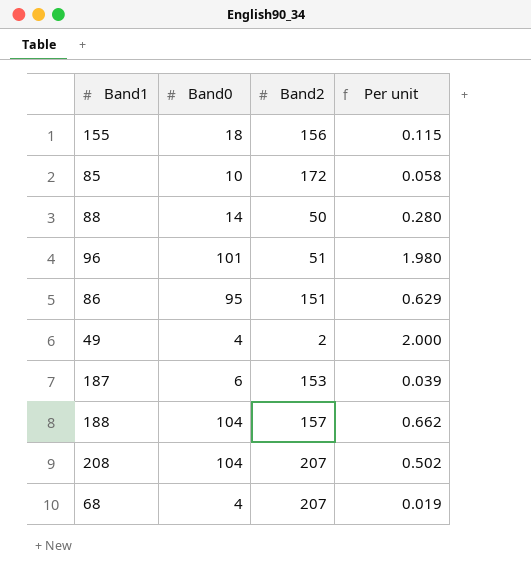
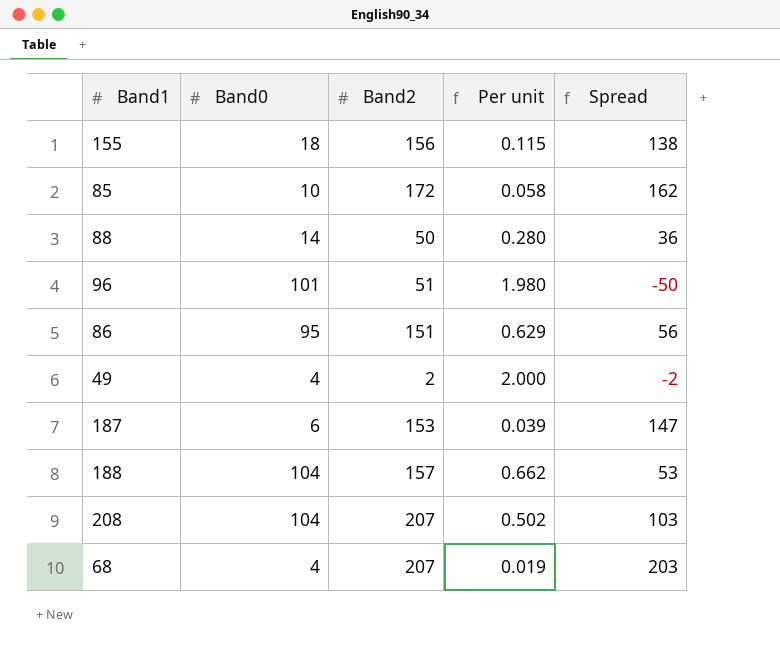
column Spread | formula: none -> [Band2] - [Band0]

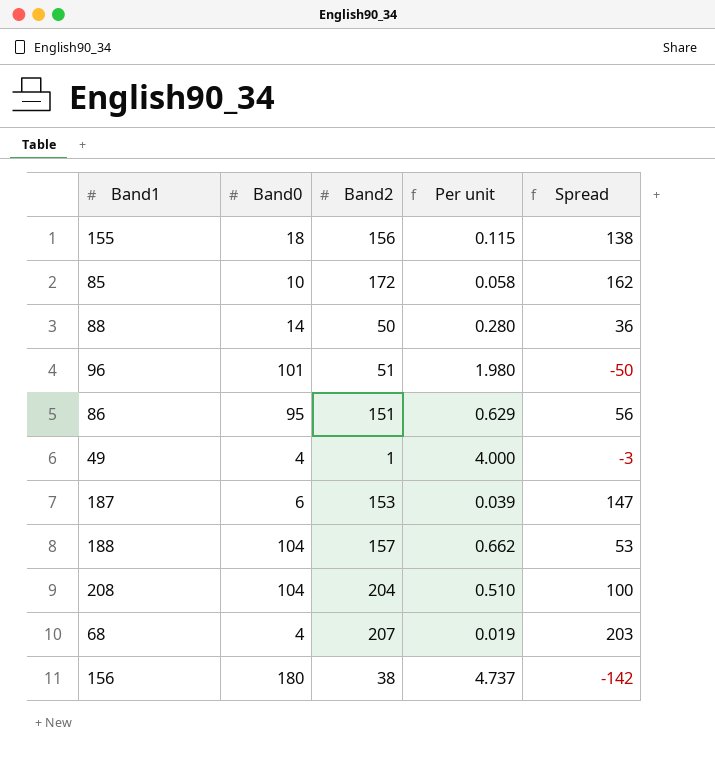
49 | Band2: 2 -> 1
49 | Per unit: 2.000 -> 4.000
49 | Spread: -2 -> -3
208 | Band2: 207 -> 204
208 | Per unit: 0.502 -> 0.510
208 | Spread: 103 -> 100
row 156: none -> 180 | 38 | 4.737 | -142

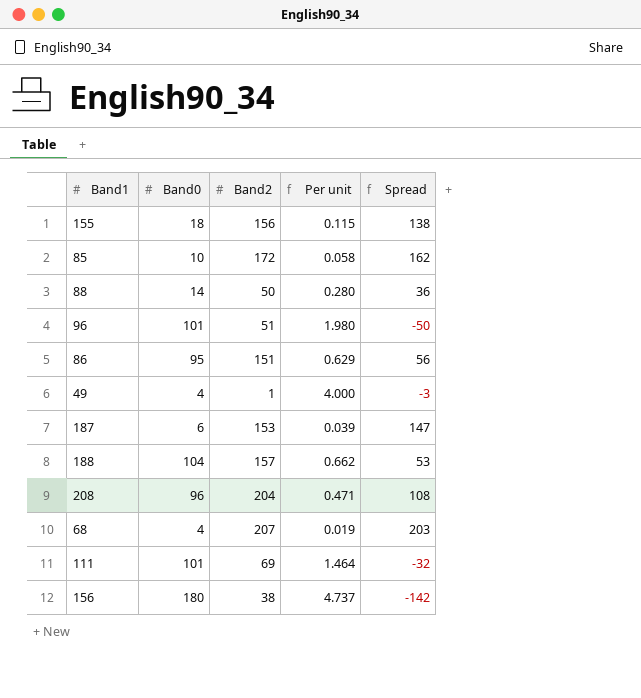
208 | Band0: 104 -> 96
208 | Per unit: 0.510 -> 0.471
208 | Spread: 100 -> 108
row 111: none -> 101 | 69 | 1.464 | -32

